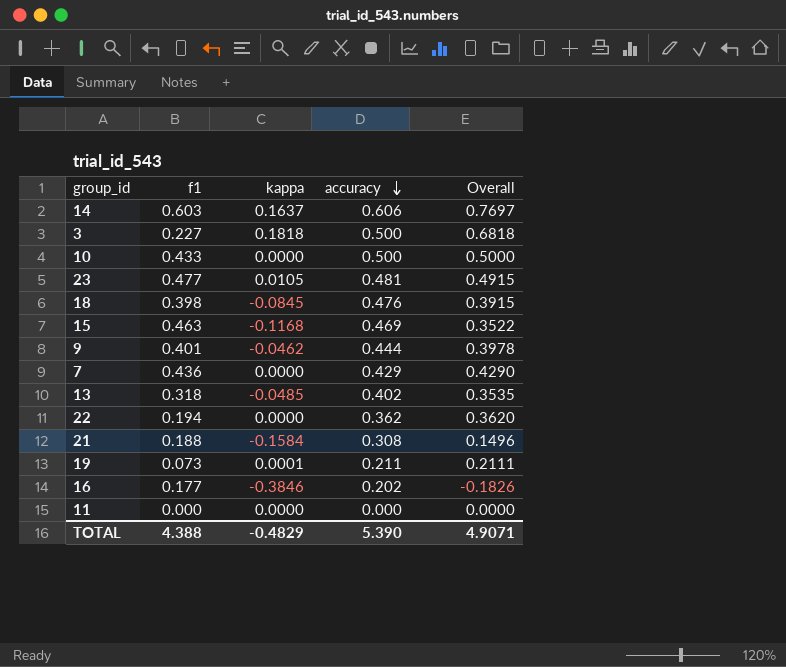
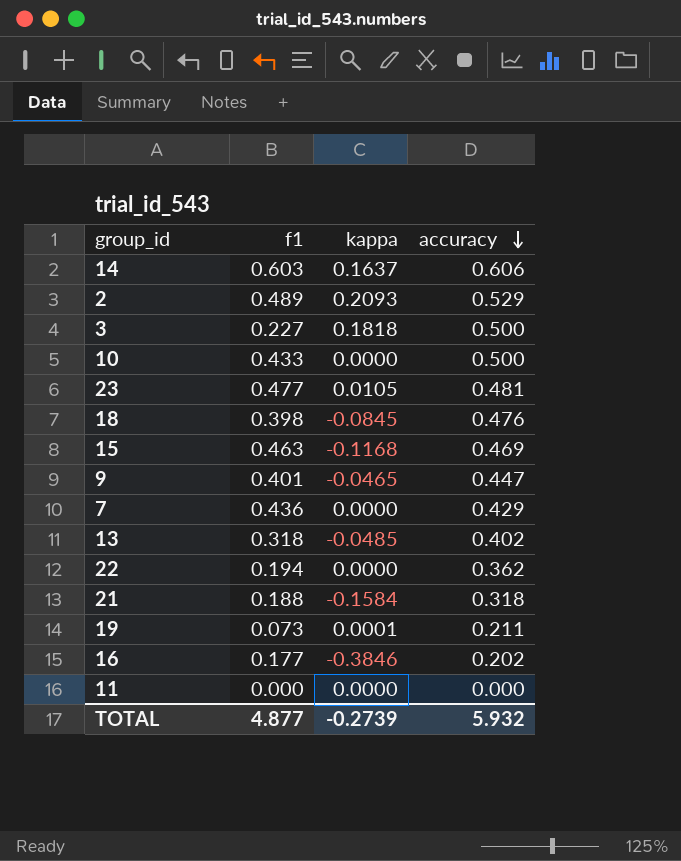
column Overall | formula: [kappa] + [accuracy] -> none
row 2: none -> 0.489 | 0.2093 | 0.529
9 | kappa: -0.0462 -> -0.0465
9 | accuracy: 0.444 -> 0.447
21 | accuracy: 0.308 -> 0.318
TOTAL | f1: 4.388 -> 4.877
TOTAL | kappa: -0.4829 -> -0.2739
TOTAL | accuracy: 5.390 -> 5.932

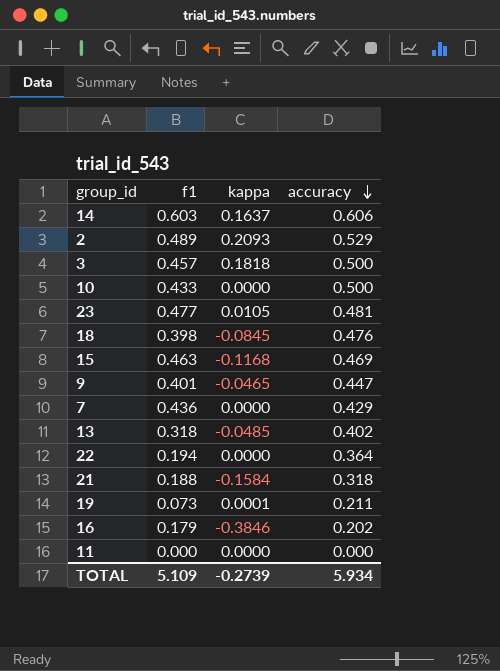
3 | f1: 0.227 -> 0.457
22 | accuracy: 0.362 -> 0.364
16 | f1: 0.177 -> 0.179
TOTAL | f1: 4.877 -> 5.109
TOTAL | accuracy: 5.932 -> 5.934

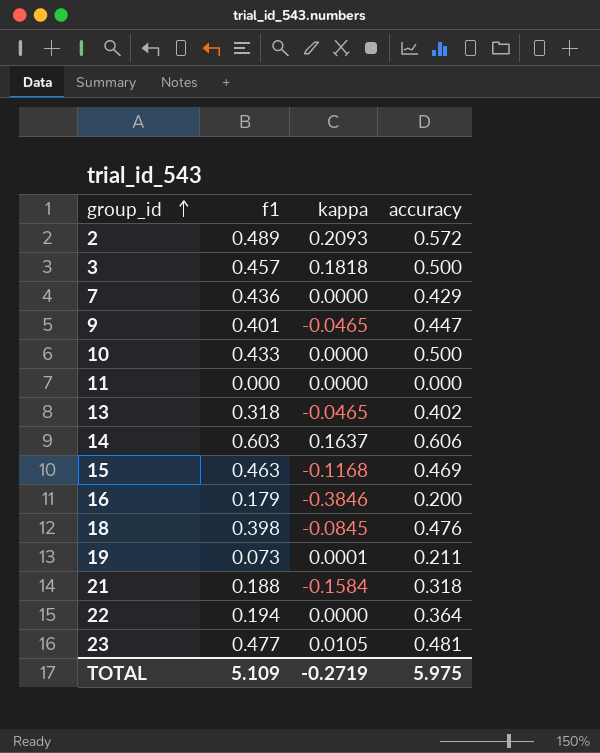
row order: accuracy descending -> group_id ascending
2 | accuracy: 0.529 -> 0.572
13 | kappa: -0.0485 -> -0.0465
16 | accuracy: 0.202 -> 0.200
TOTAL | kappa: -0.2739 -> -0.2719
TOTAL | accuracy: 5.934 -> 5.975

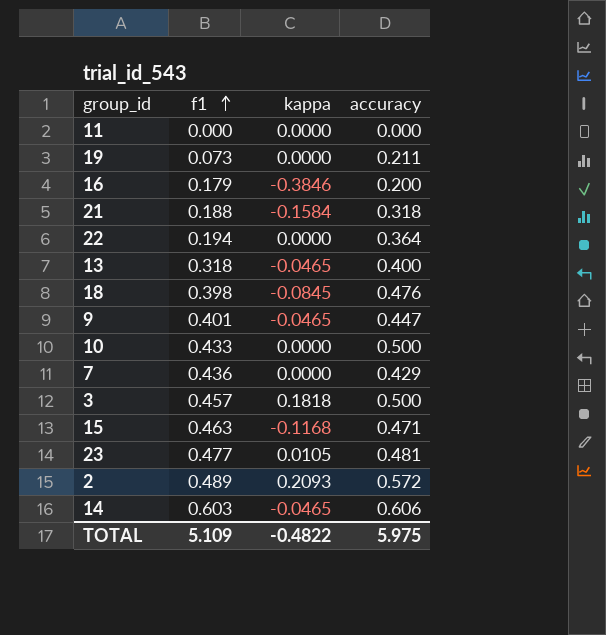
row order: group_id ascending -> f1 ascending
19 | kappa: 0.0001 -> 0.0000
13 | accuracy: 0.402 -> 0.400
15 | accuracy: 0.469 -> 0.471
14 | kappa: 0.1637 -> -0.0465
TOTAL | kappa: -0.2719 -> -0.4822

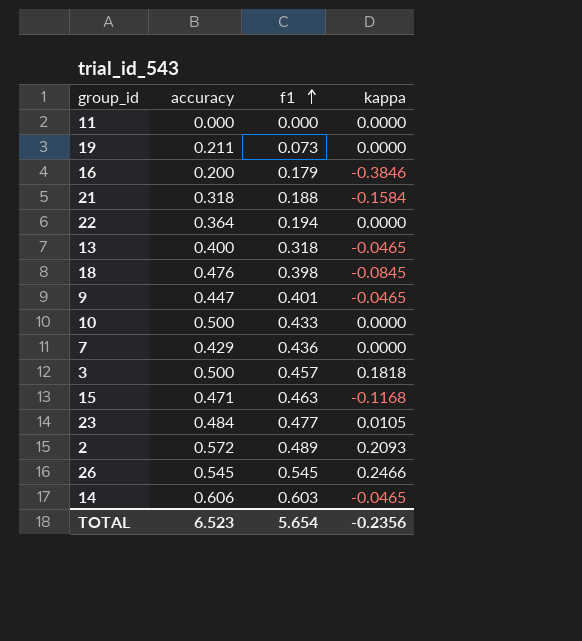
column accuracy | position: 4 -> 2
23 | accuracy: 0.481 -> 0.484
row 26: none -> 0.545 | 0.545 | 0.2466
TOTAL | accuracy: 5.975 -> 6.523
TOTAL | f1: 5.109 -> 5.654
TOTAL | kappa: -0.4822 -> -0.2356

